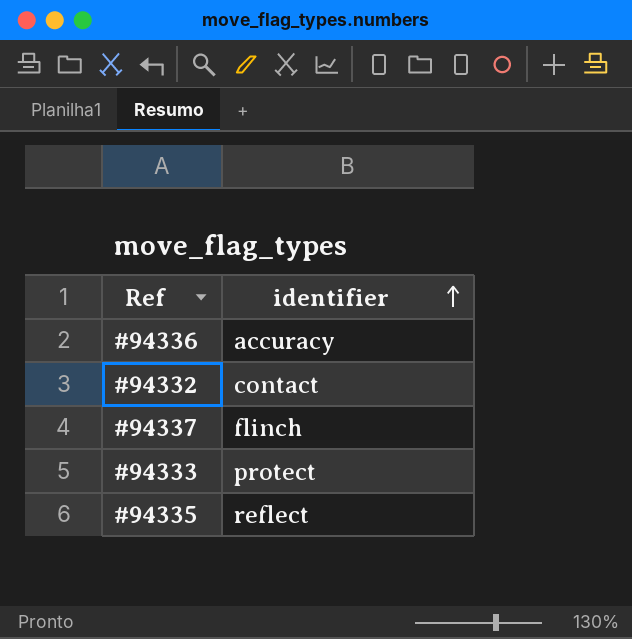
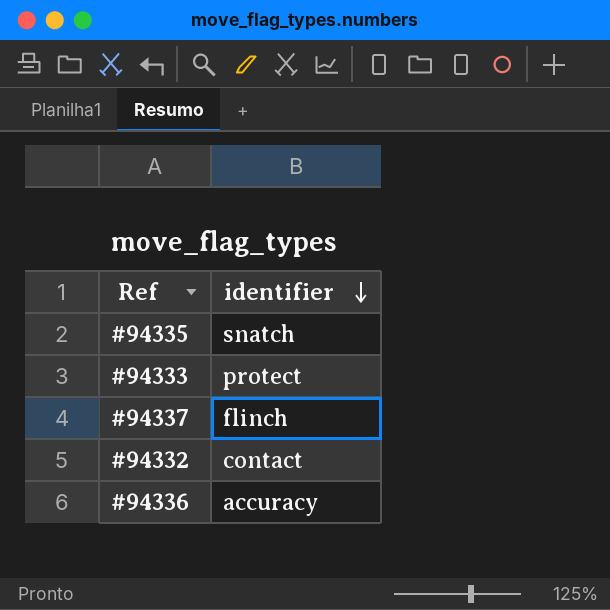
row order: identifier ascending -> identifier descending
#94335 | identifier: reflect -> snatch

